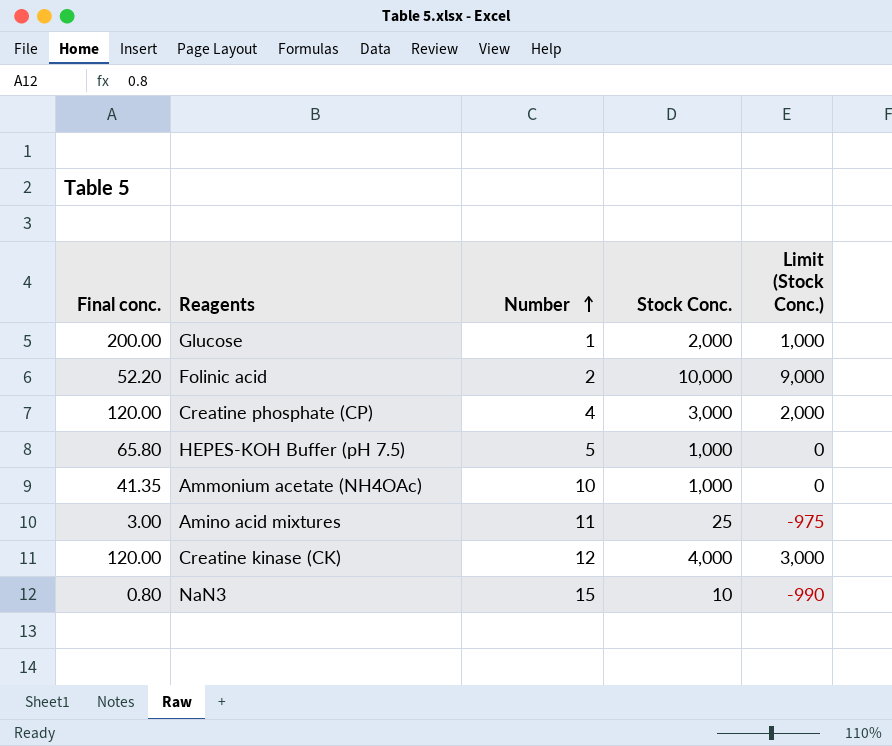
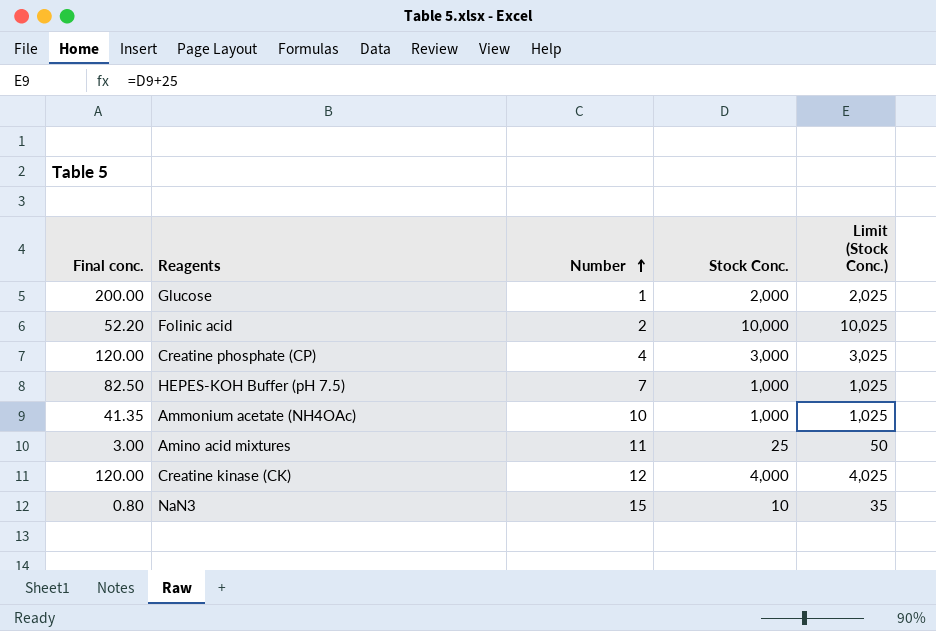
column Limit (Stock Conc.) | formula: [Stock Conc.] - 1000 -> [Stock Conc.] + 25
HEPES-KOH Buffer (pH 7.5) | Final conc.: 65.80 -> 82.50
HEPES-KOH Buffer (pH 7.5) | Number: 5 -> 7

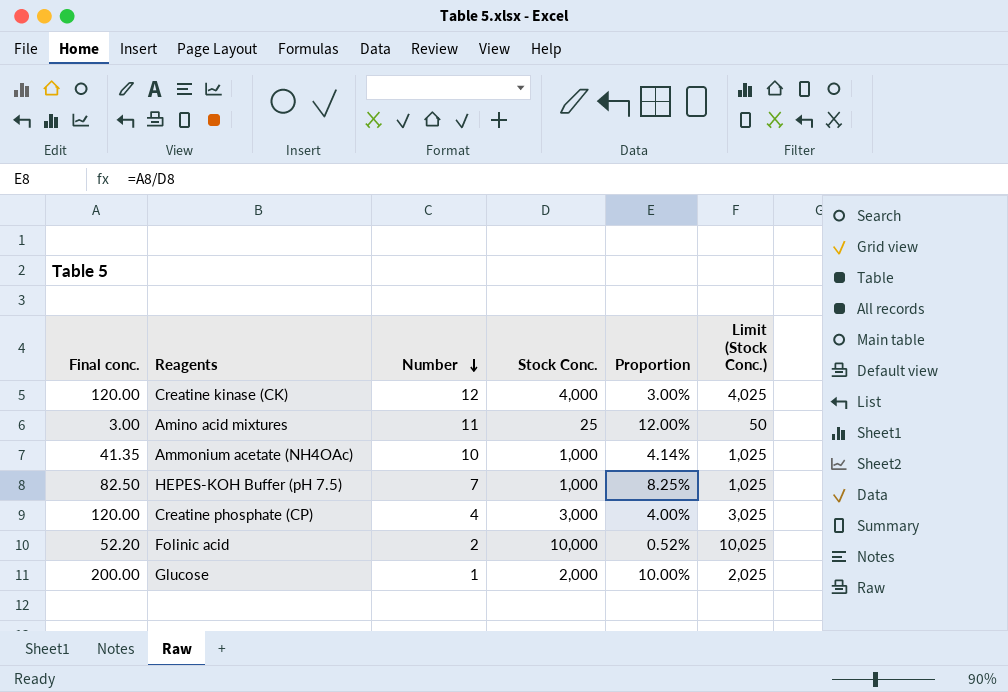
row order: Number ascending -> Number descending
column Proportion | formula: none -> [Final conc.] / [Stock Conc.]
row NaN3: 0.80 | 15 | 10 | 35 -> none

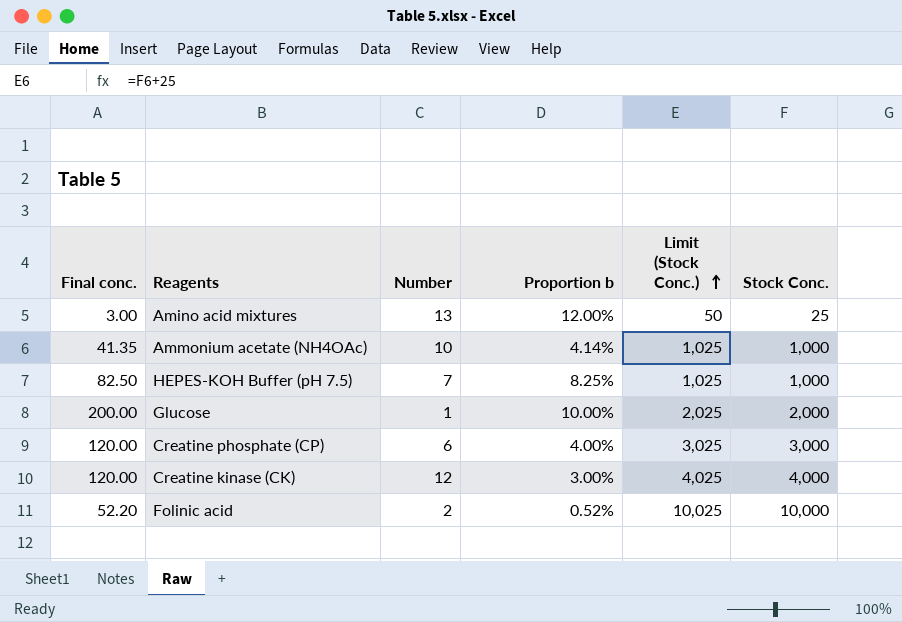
row order: Number descending -> Limit (Stock Conc.) ascending
column name: Proportion -> Proportion b
column Stock Conc. | position: 4 -> 6
Amino acid mixtures | Number: 11 -> 13
Creatine phosphate (CP) | Number: 4 -> 6

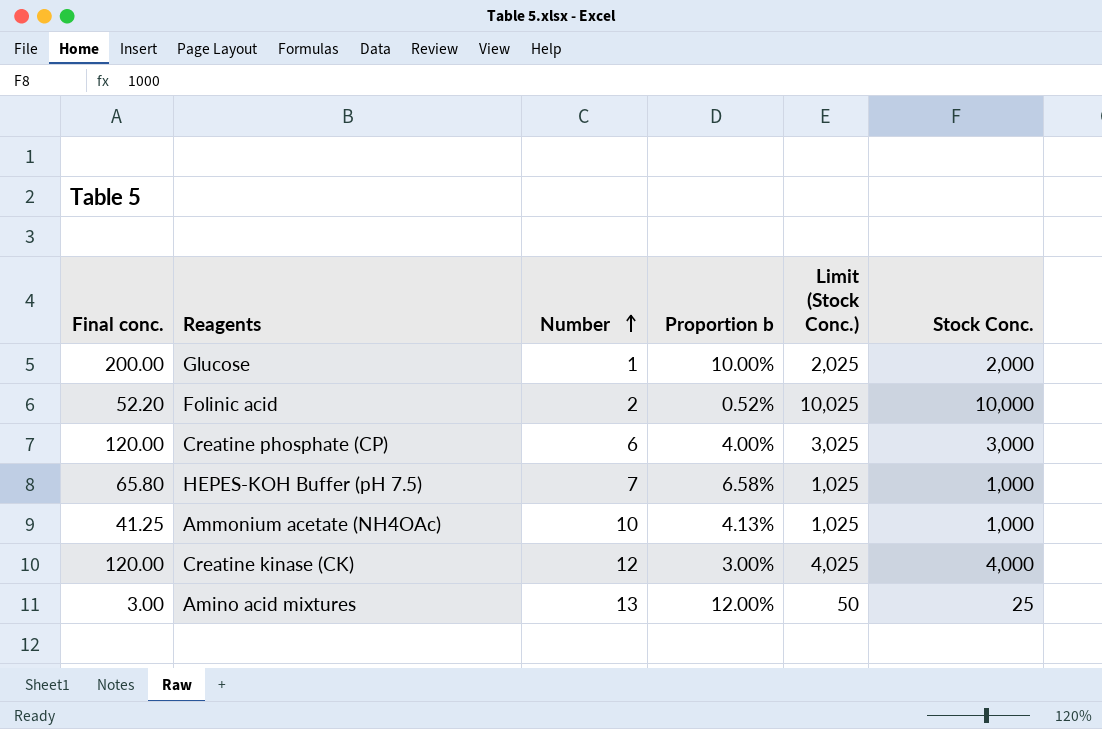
row order: Limit (Stock Conc.) ascending -> Number ascending
HEPES-KOH Buffer (pH 7.5) | Final conc.: 82.50 -> 65.80
HEPES-KOH Buffer (pH 7.5) | Proportion b: 8.25% -> 6.58%
Ammonium acetate (NH4OAc) | Final conc.: 41.35 -> 41.25
Ammonium acetate (NH4OAc) | Proportion b: 4.14% -> 4.13%

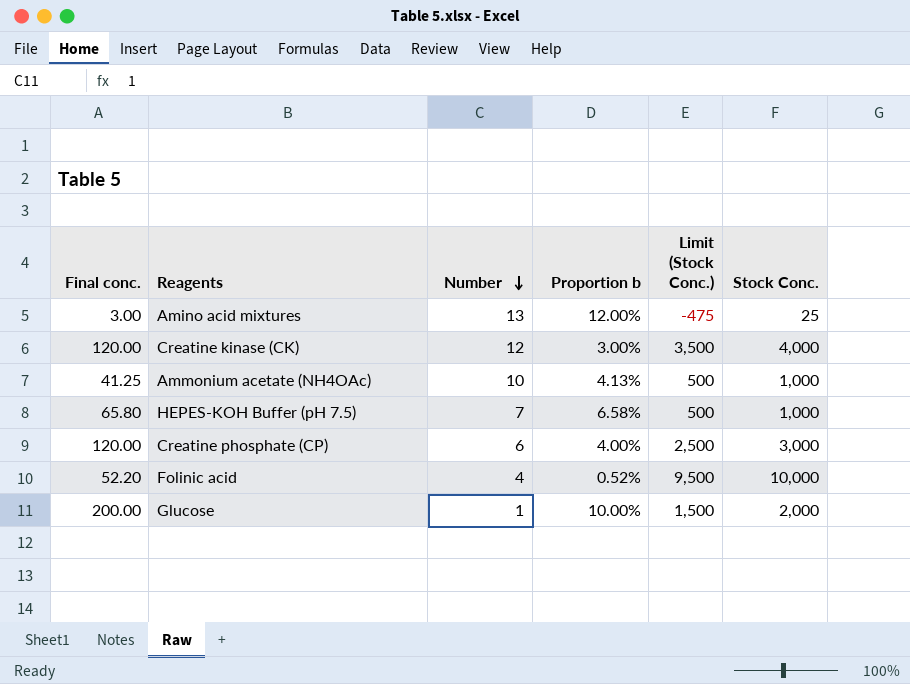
row order: Number ascending -> Number descending
column Limit (Stock Conc.) | formula: [Stock Conc.] + 25 -> [Stock Conc.] - 500
Folinic acid | Number: 2 -> 4

